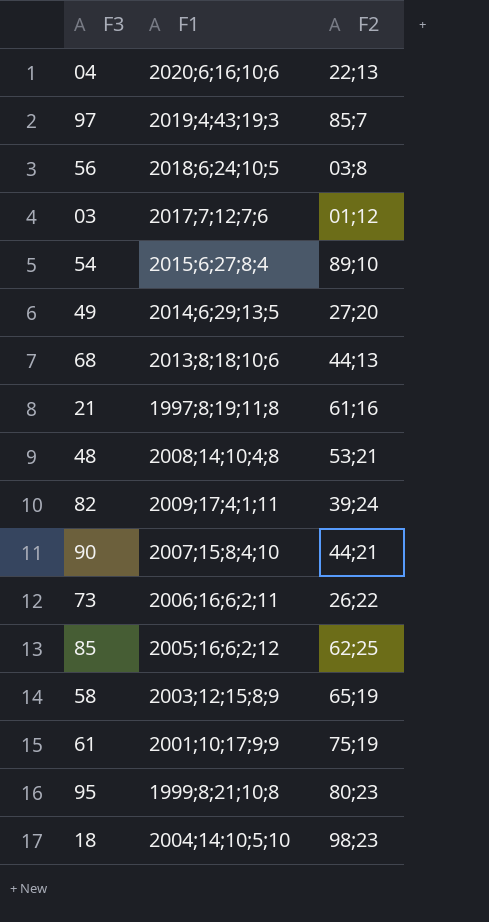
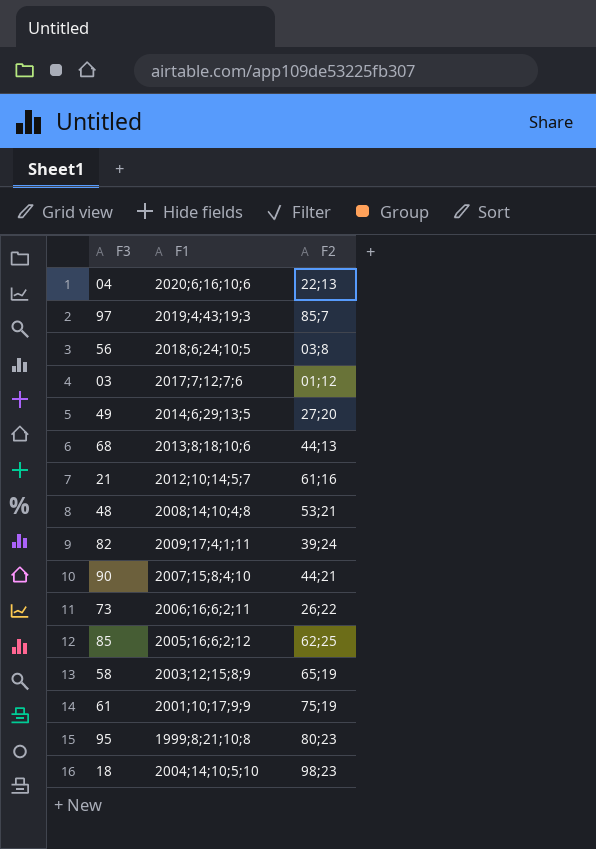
row 54: 2015;6;27;8;4 | 89;10 -> none
21 | F1: 1997;8;19;11;8 -> 2012;10;14;5;7

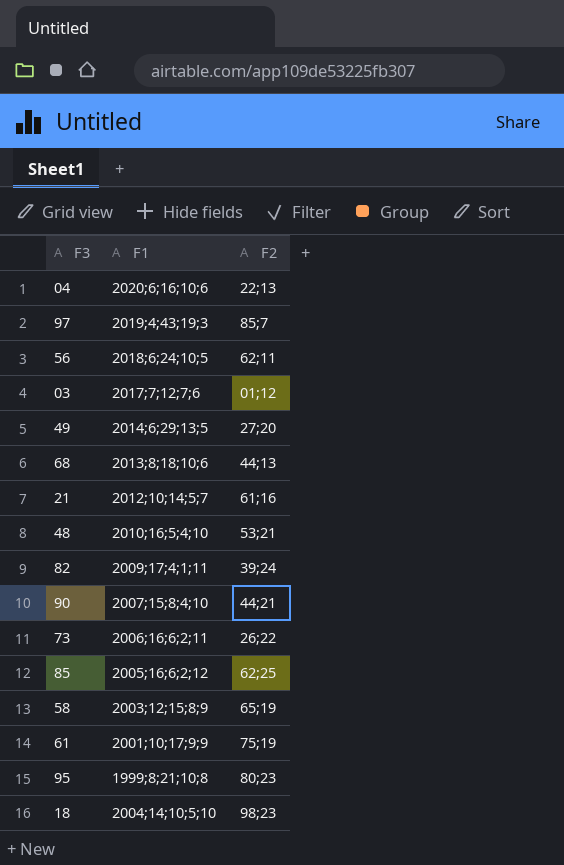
56 | F2: 03;8 -> 62;11
48 | F1: 2008;14;10;4;8 -> 2010;16;5;4;10

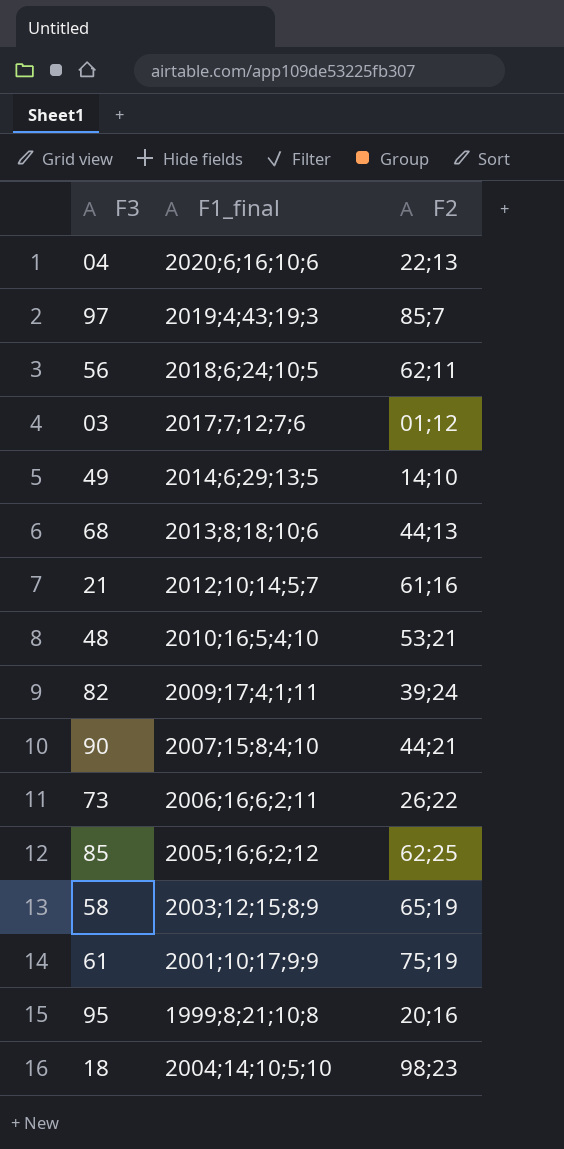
column name: F1 -> F1_final
49 | F2: 27;20 -> 14;10
95 | F2: 80;23 -> 20;16

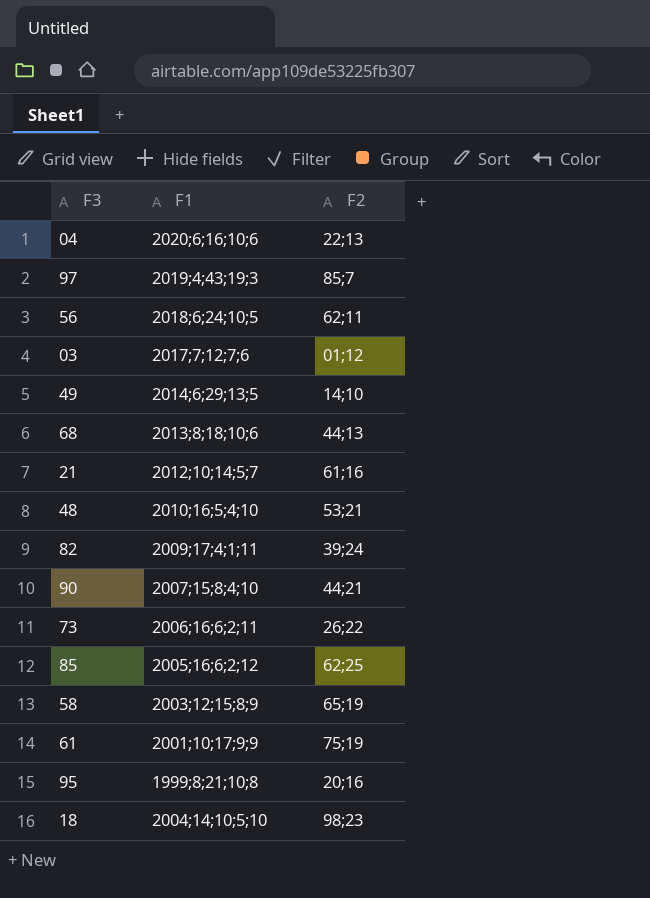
column name: F1_final -> F1

